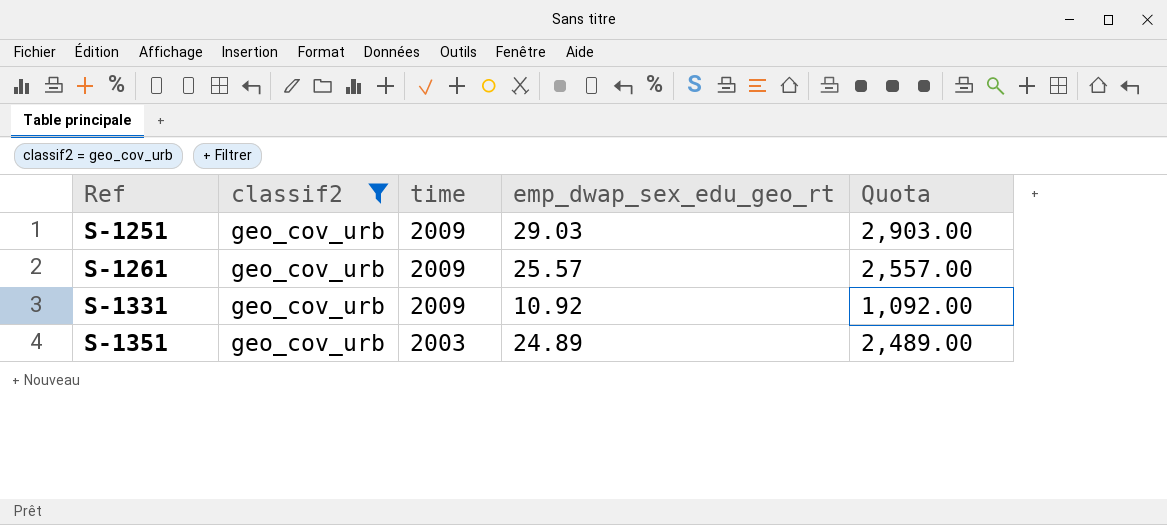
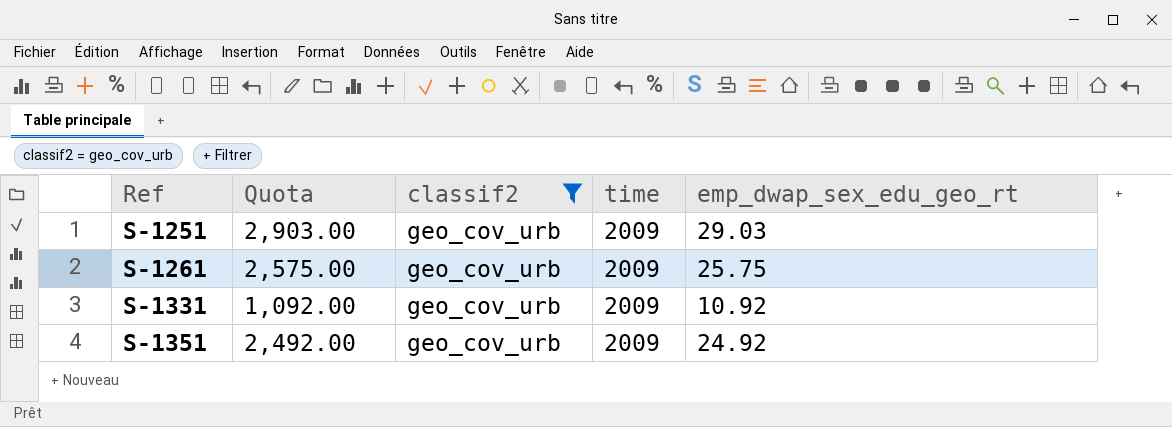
column Quota | position: 5 -> 2
S-1261 | Quota: 2,557.00 -> 2,575.00
S-1261 | emp_dwap_sex_edu_geo_rt: 25.57 -> 25.75
S-1351 | Quota: 2,489.00 -> 2,492.00
S-1351 | time: 2003 -> 2009
S-1351 | emp_dwap_sex_edu_geo_rt: 24.89 -> 24.92

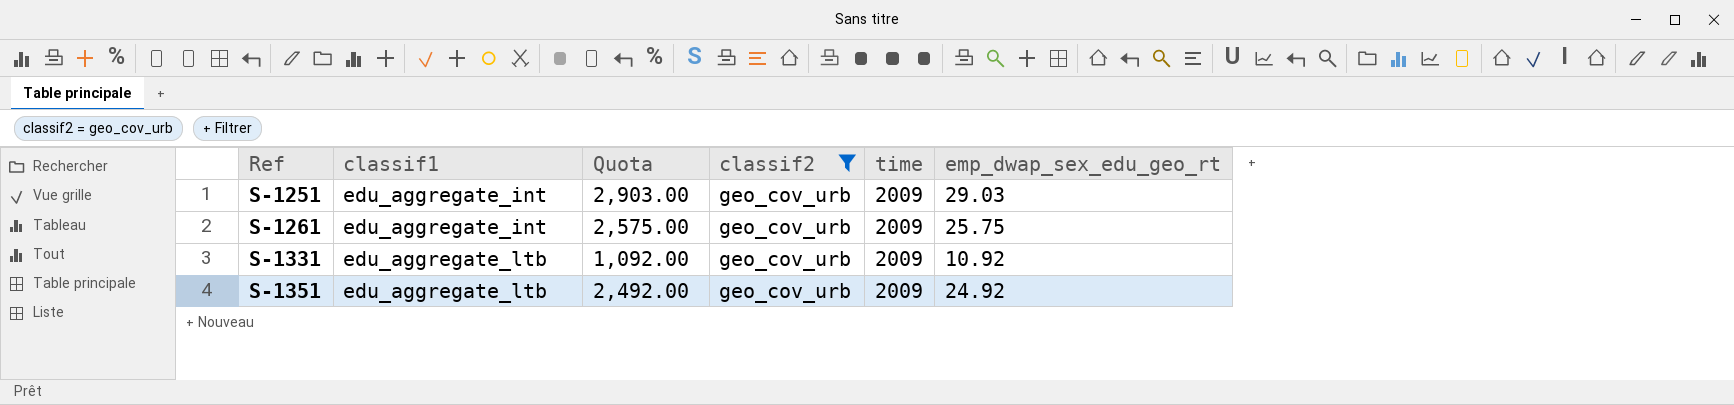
column classif1 | position: none -> 2

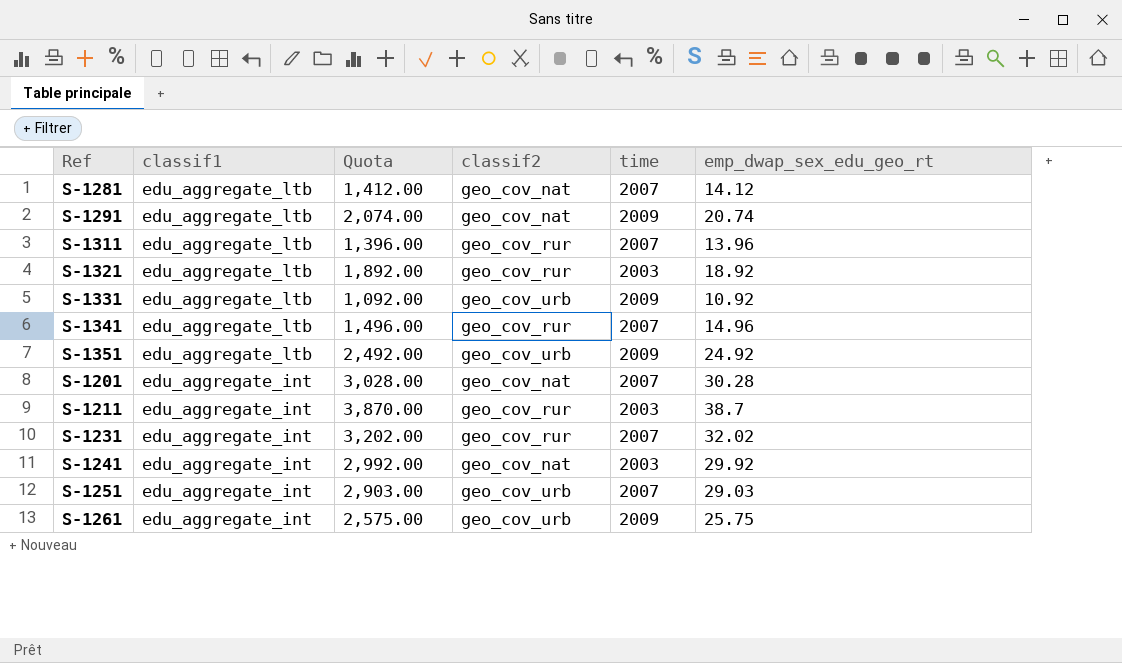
filter: classif2 = geo_cov_urb -> none
row order: Ref ascending -> classif1 descending
S-1251 | time: 2009 -> 2007

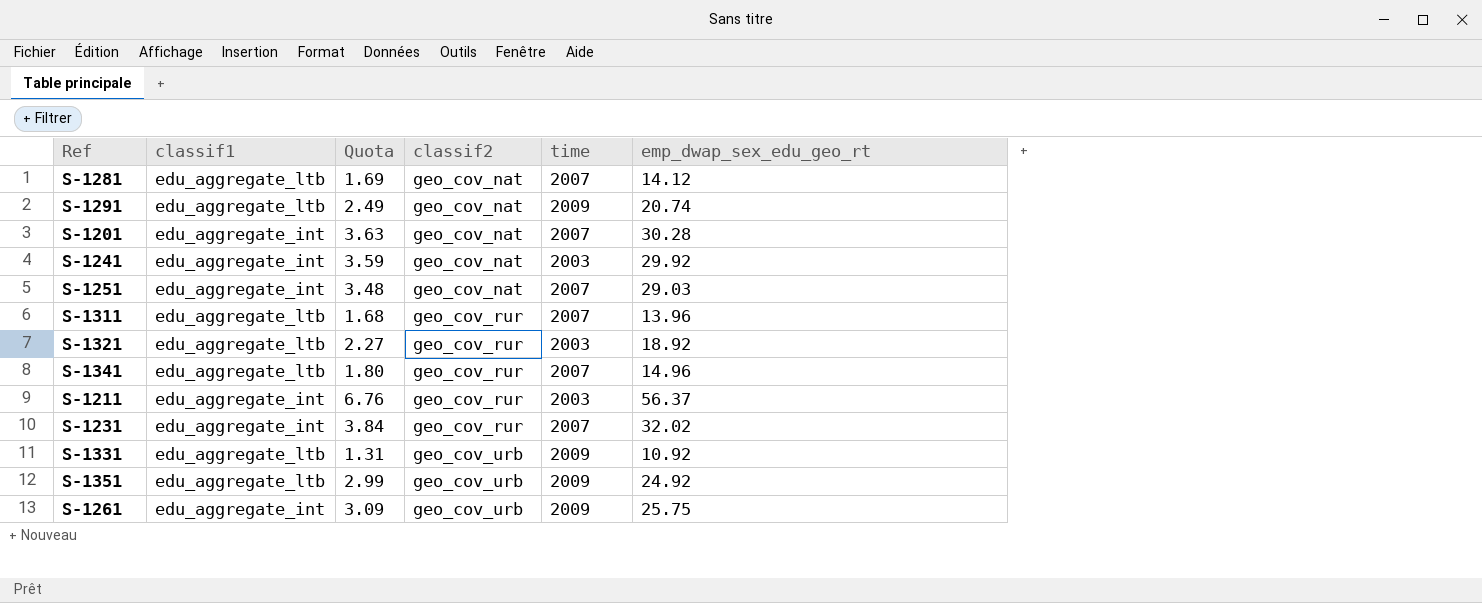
row order: classif1 descending -> classif2 ascending
column Quota | formula: [emp_dwap_sex_edu_geo_rt] * 100 -> [emp_dwap_sex_edu_geo_rt] * 0.12
S-1251 | classif2: geo_cov_urb -> geo_cov_nat
S-1211 | emp_dwap_sex_edu_geo_rt: 38.7 -> 56.37

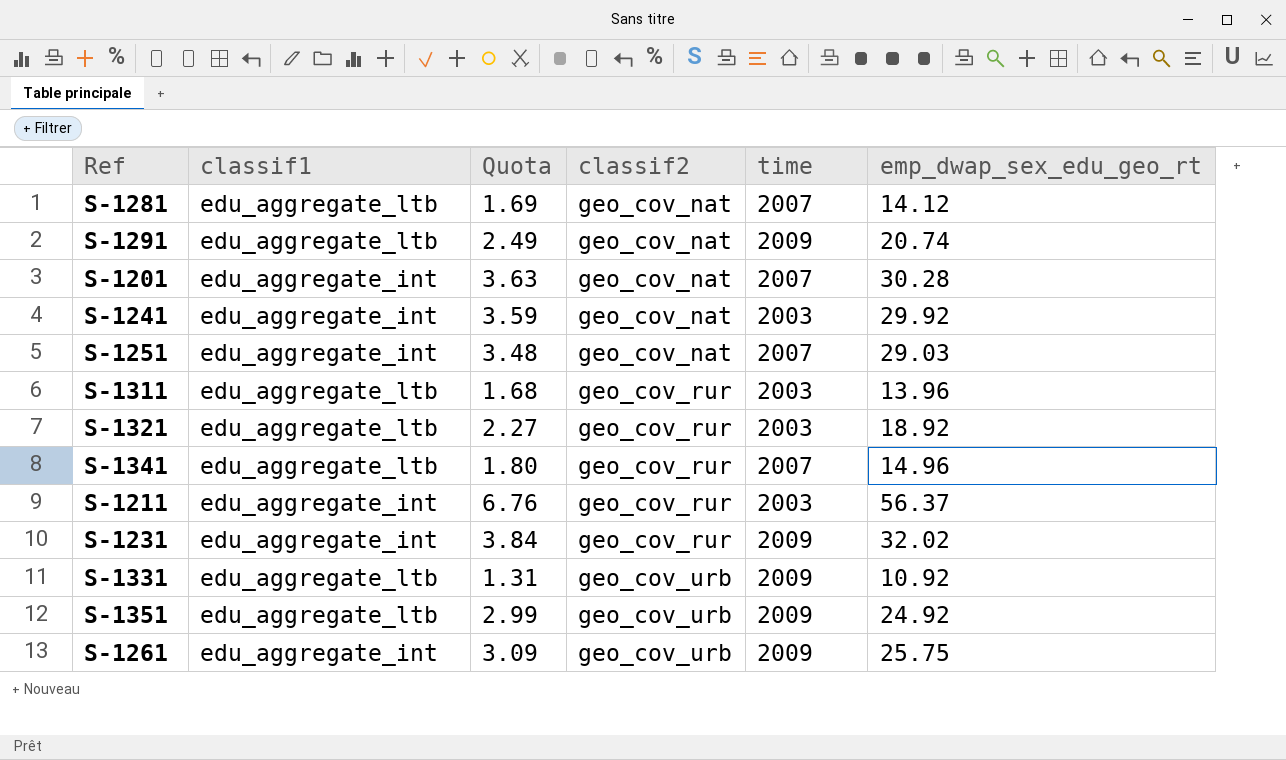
S-1311 | time: 2007 -> 2003
S-1231 | time: 2007 -> 2009

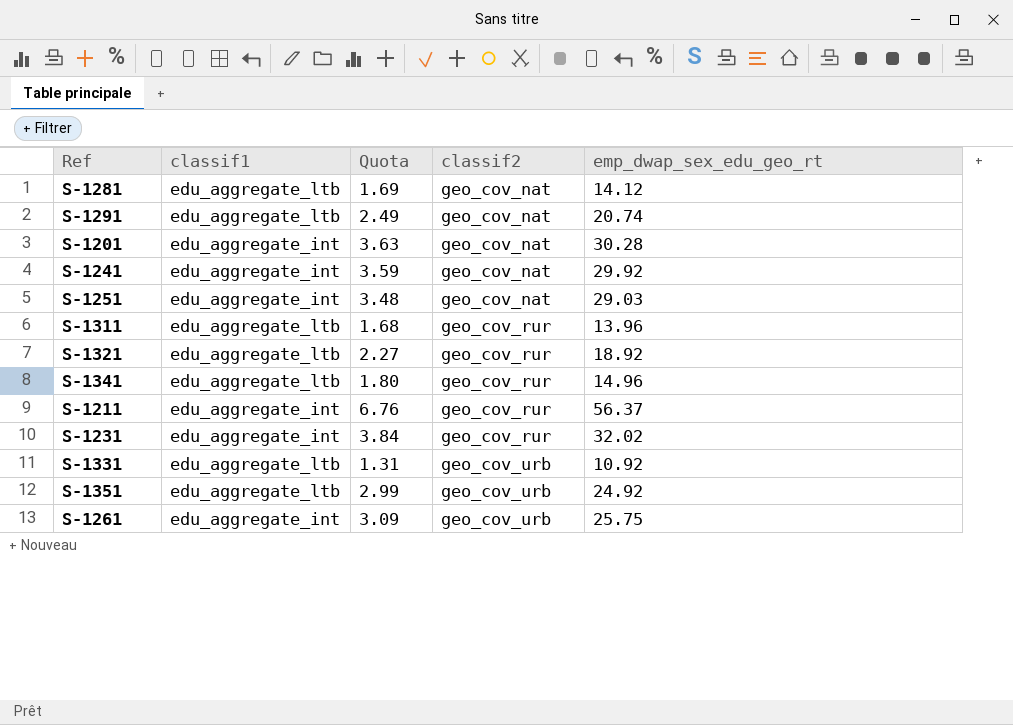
column time | position: 5 -> none

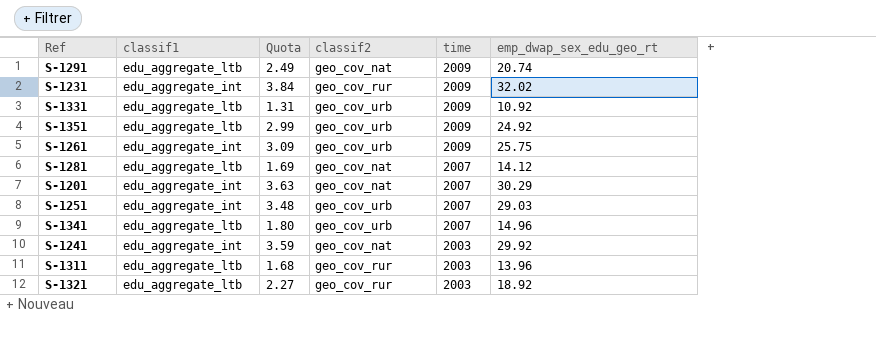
row order: classif2 ascending -> time descending
column time | position: none -> 5
row S-1211: edu_aggregate_int | 6.76 | geo_cov_rur | 56.37 -> none
S-1201 | emp_dwap_sex_edu_geo_rt: 30.28 -> 30.29
S-1251 | classif2: geo_cov_nat -> geo_cov_urb
S-1341 | classif2: geo_cov_rur -> geo_cov_urb

